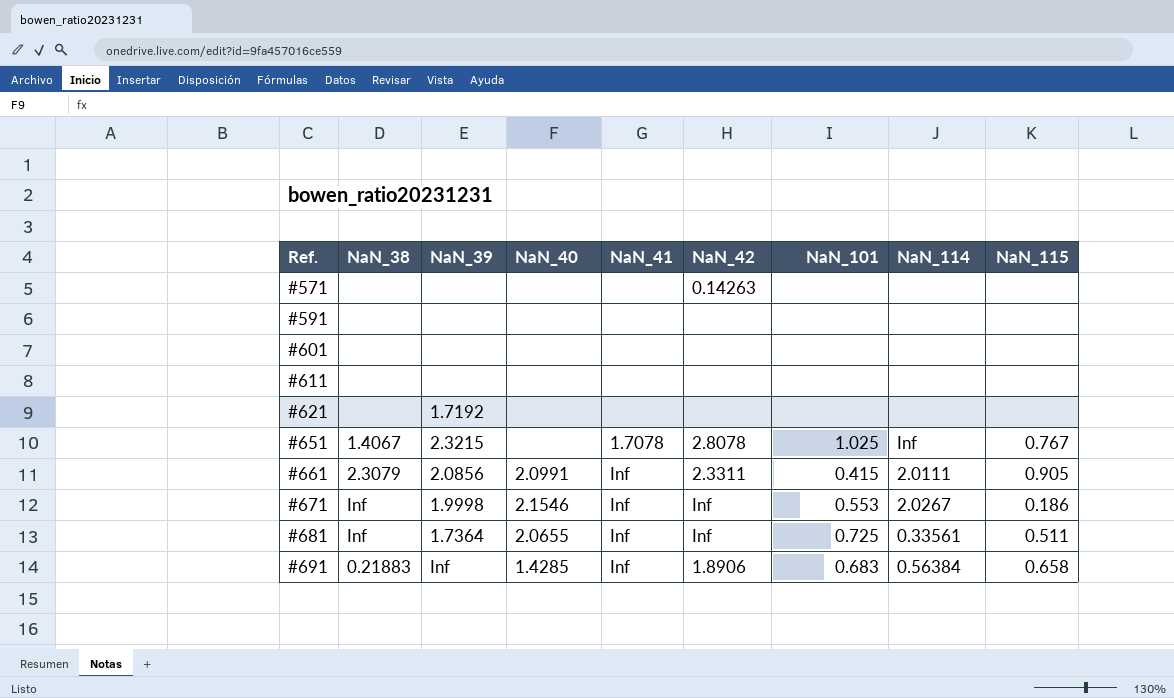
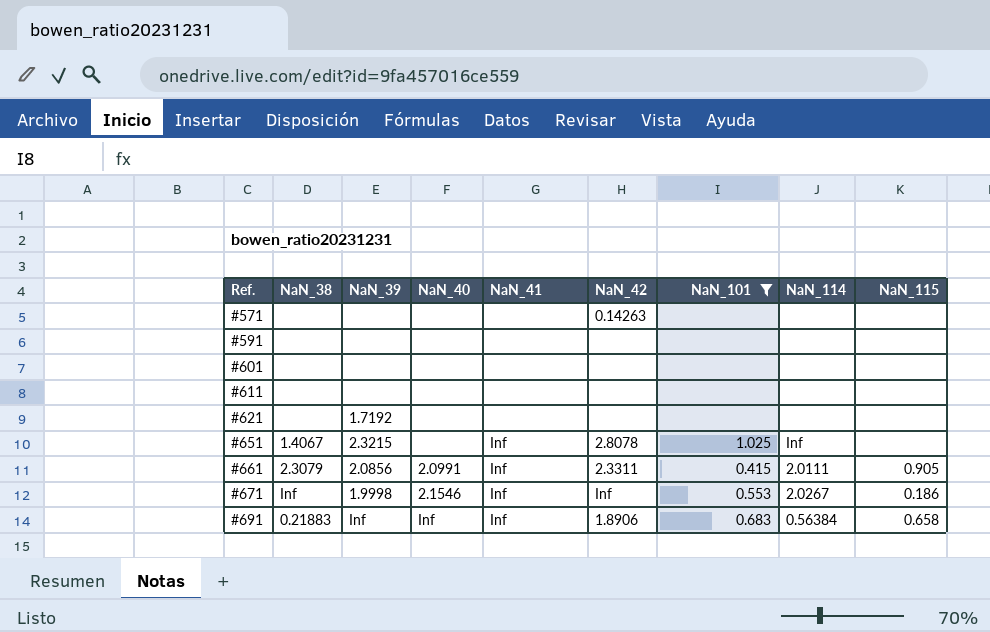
filter: none -> NaN_101 != 0.725
#651 | NaN_41: 1.7078 -> Inf
#651 | NaN_115: 0.767 -> none
#691 | NaN_40: 1.4285 -> Inf

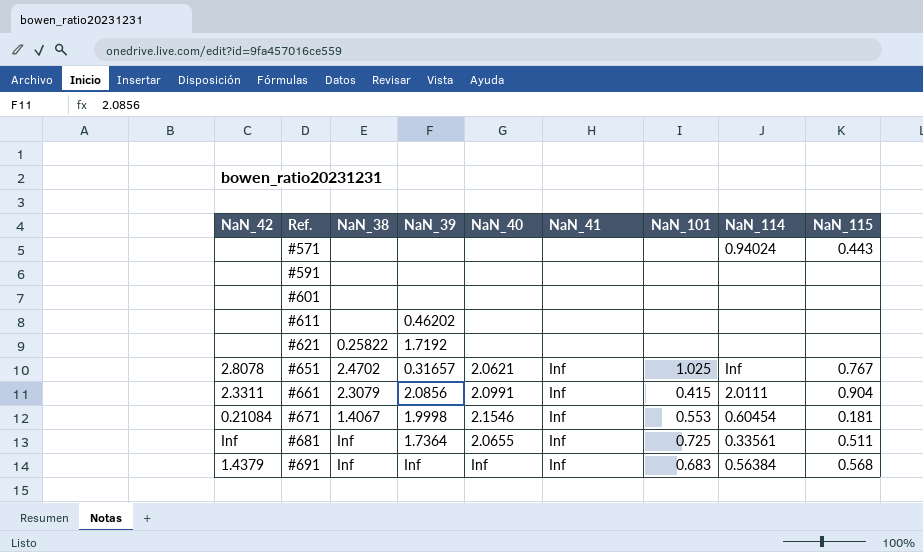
filter: NaN_101 != 0.725 -> none
column NaN_42 | position: 6 -> 1
#571 | NaN_42: 0.14263 -> none
#571 | NaN_114: none -> 0.94024
#571 | NaN_115: none -> 0.443
#611 | NaN_39: none -> 0.46202
#621 | NaN_38: none -> 0.25822
#651 | NaN_38: 1.4067 -> 2.4702
#651 | NaN_39: 2.3215 -> 0.31657
#651 | NaN_40: none -> 2.0621
#651 | NaN_115: none -> 0.767
#661 | NaN_115: 0.905 -> 0.904
#671 | NaN_42: Inf -> 0.21084
#671 | NaN_38: Inf -> 1.4067
#671 | NaN_114: 2.0267 -> 0.60454
#671 | NaN_115: 0.186 -> 0.181
#691 | NaN_42: 1.8906 -> 1.4379
#691 | NaN_38: 0.21883 -> Inf
#691 | NaN_115: 0.658 -> 0.568

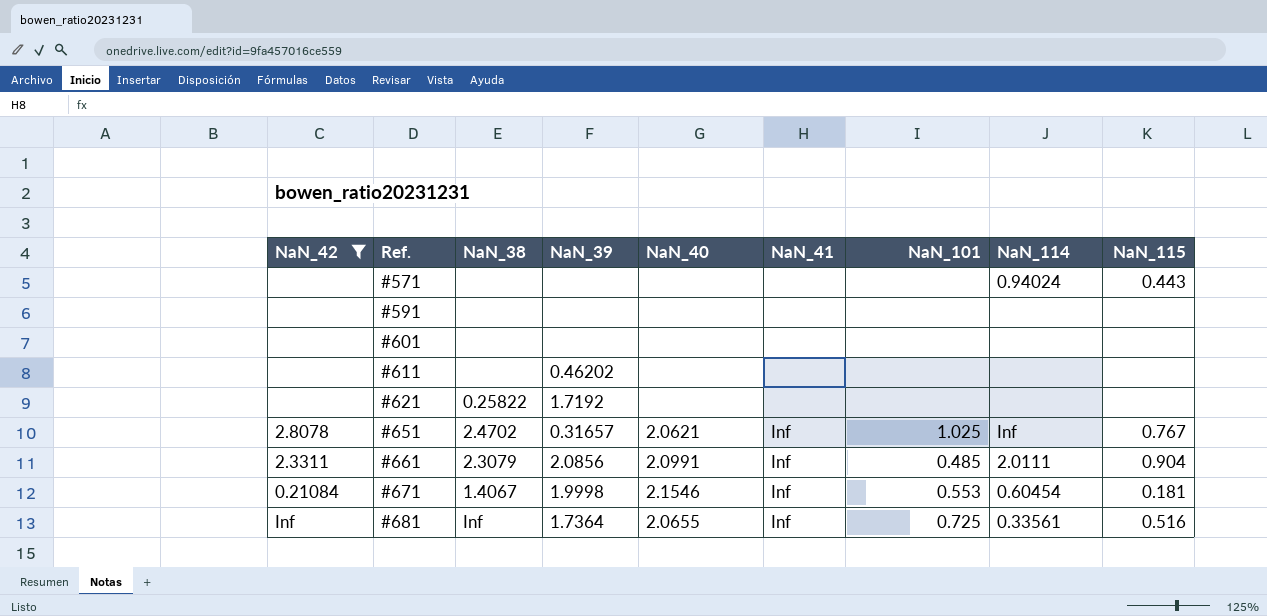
filter: none -> NaN_42 != 1.4379
#661 | NaN_101: 0.415 -> 0.485
#681 | NaN_115: 0.511 -> 0.516

